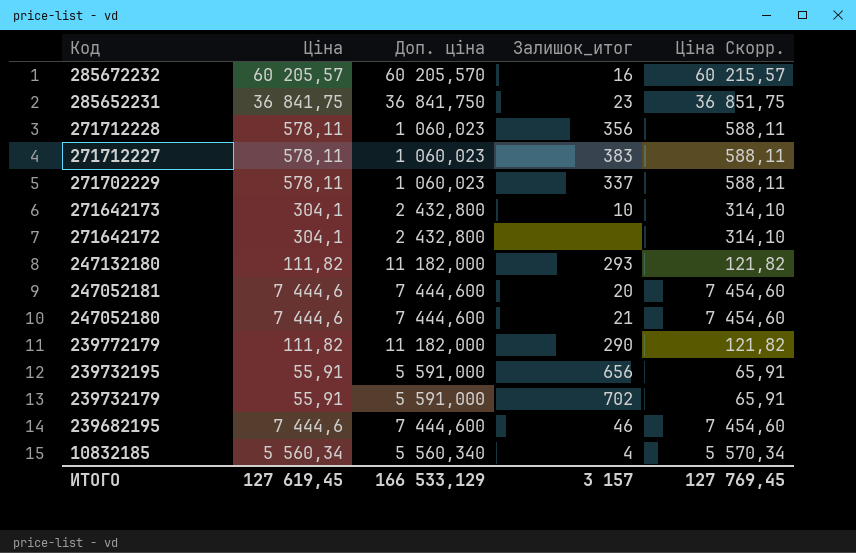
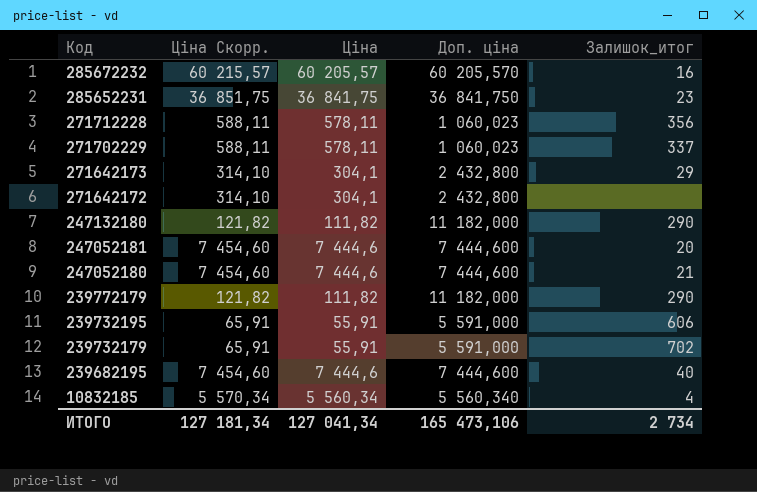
column Ціна Скорр. | position: 5 -> 2
row 271712227: 578,11 | 1 060,023 | 383 | 588,11 -> none
271642173 | Залишок_итог: 10 -> 29
247132180 | Залишок_итог: 293 -> 290
239732195 | Залишок_итог: 656 -> 606
239682195 | Залишок_итог: 46 -> 40
ИТОГО | Ціна Скорр.: 127 769,45 -> 127 181,34
ИТОГО | Ціна: 127 619,45 -> 127 041,34
ИТОГО | Доп. ціна: 166 533,129 -> 165 473,106
ИТОГО | Залишок_итог: 3 157 -> 2 734

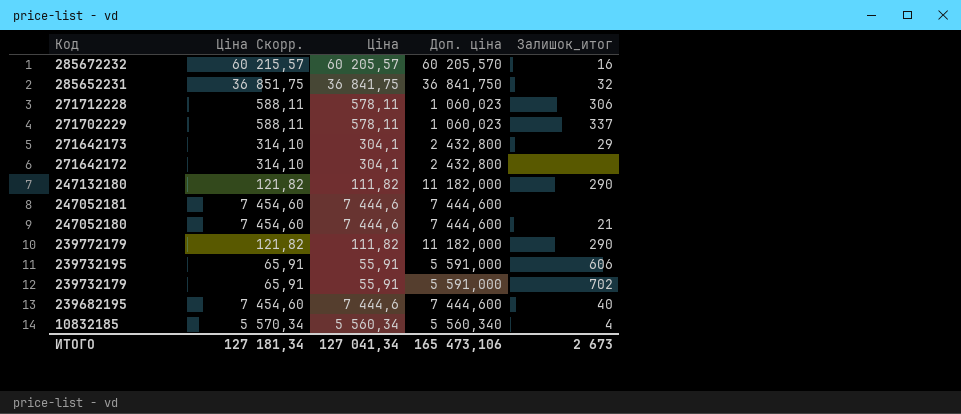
285652231 | Залишок_итог: 23 -> 32
271712228 | Залишок_итог: 356 -> 306
247052181 | Залишок_итог: 20 -> none
ИТОГО | Залишок_итог: 2 734 -> 2 673

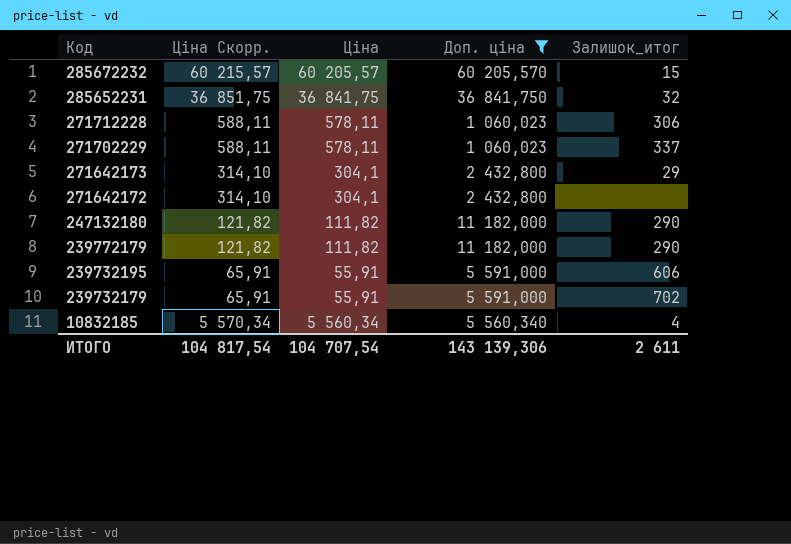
filter: none -> Доп. ціна != 7 444,600
285672232 | Залишок_итог: 16 -> 15
ИТОГО | Ціна Скорр.: 127 181,34 -> 104 817,54
ИТОГО | Ціна: 127 041,34 -> 104 707,54
ИТОГО | Доп. ціна: 165 473,106 -> 143 139,306
ИТОГО | Залишок_итог: 2 673 -> 2 611

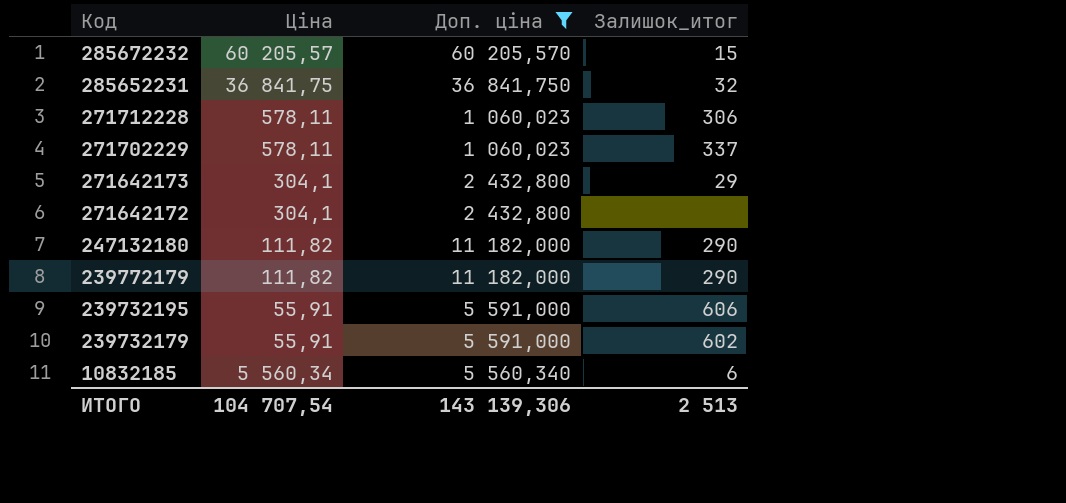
column Ціна Скорр. | formula: [Ціна] + 10 -> none
239732179 | Залишок_итог: 702 -> 602
10832185 | Залишок_итог: 4 -> 6
ИТОГО | Залишок_итог: 2 611 -> 2 513

